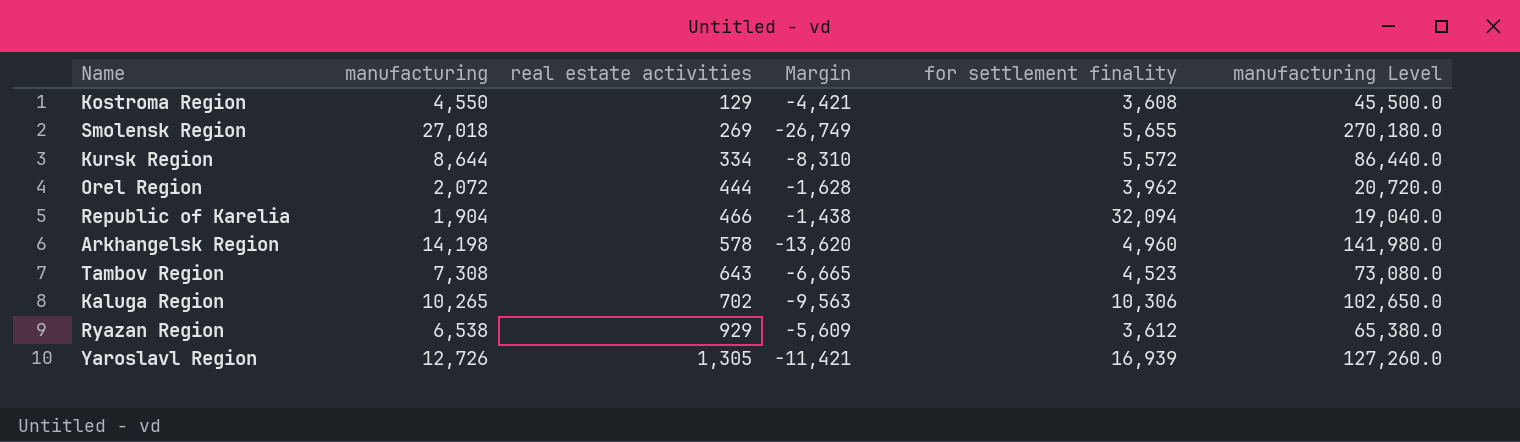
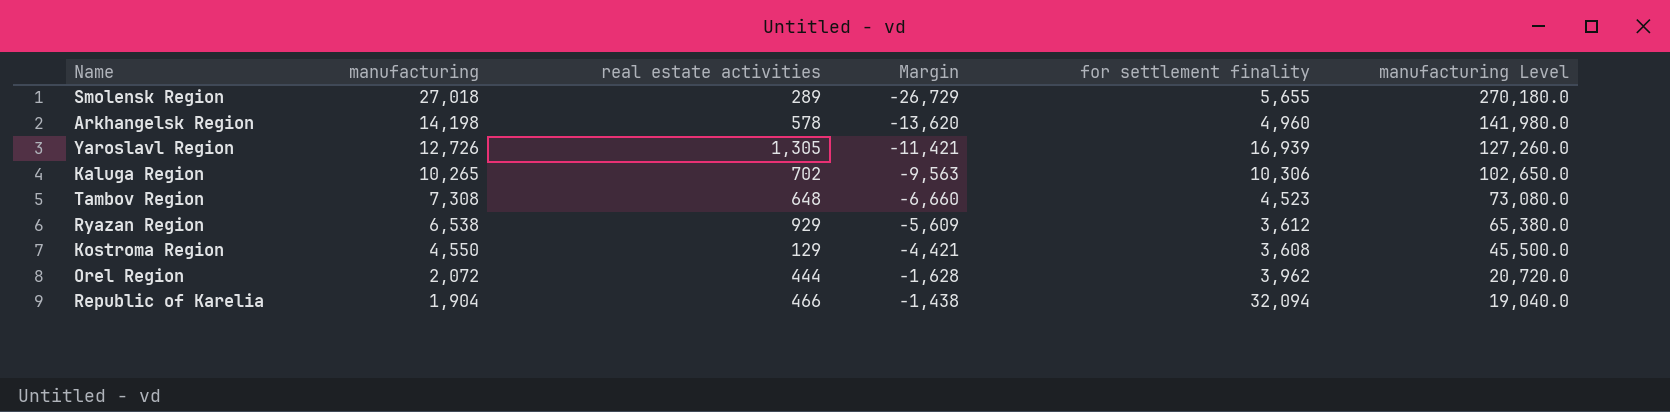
row order: real estate activities ascending -> manufacturing descending
row Kursk Region: 8,644 | 334 | -8,310 | 5,572 | 86,440.0 -> none
Smolensk Region | real estate activities: 269 -> 289
Smolensk Region | Margin: -26,749 -> -26,729
Tambov Region | real estate activities: 643 -> 648
Tambov Region | Margin: -6,665 -> -6,660

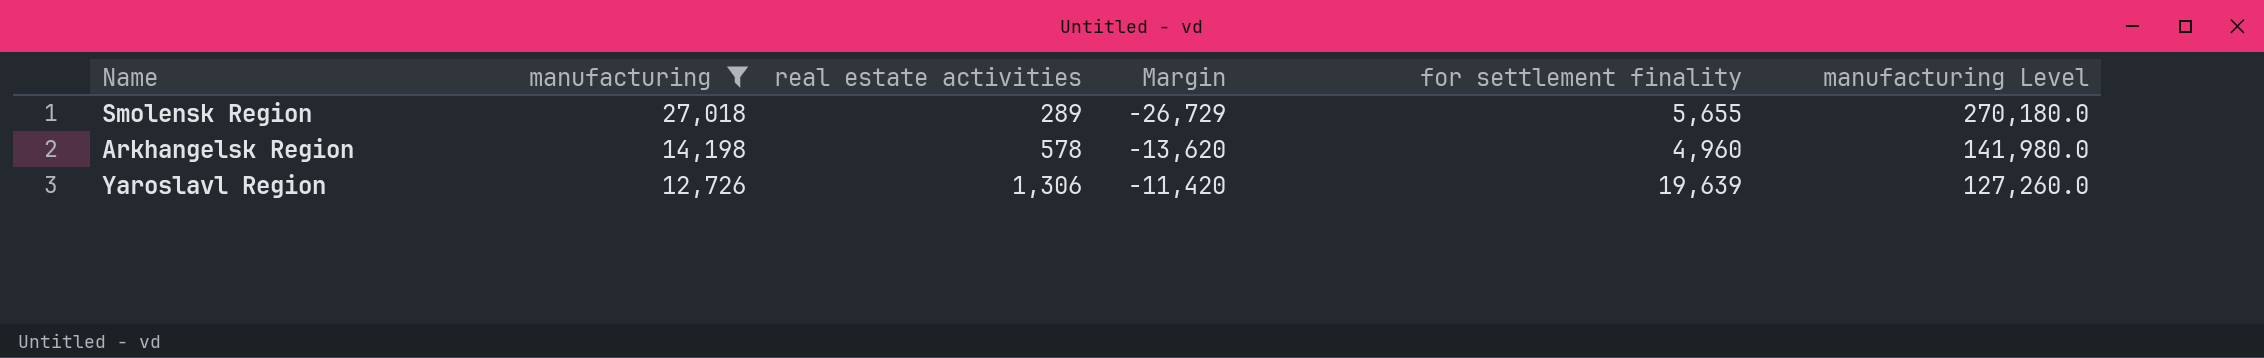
filter: none -> manufacturing >= 12,726
Yaroslavl Region | real estate activities: 1,305 -> 1,306
Yaroslavl Region | Margin: -11,421 -> -11,420
Yaroslavl Region | for settlement finality: 16,939 -> 19,639

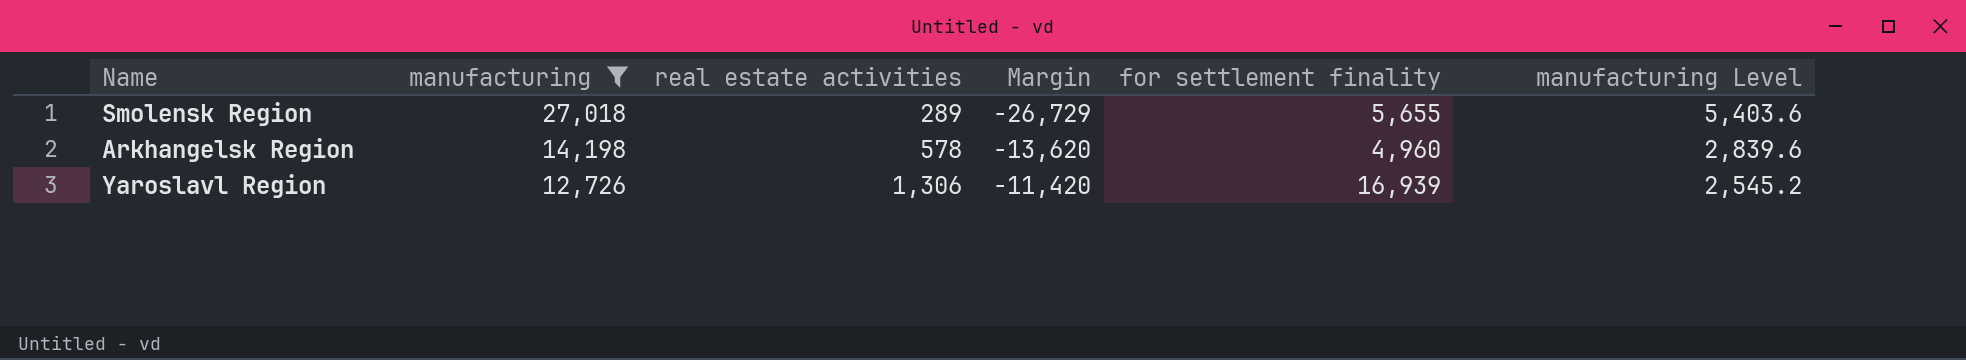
column manufacturing Level | formula: [manufacturing] * 10 -> [manufacturing] * 0.2
Yaroslavl Region | for settlement finality: 19,639 -> 16,939

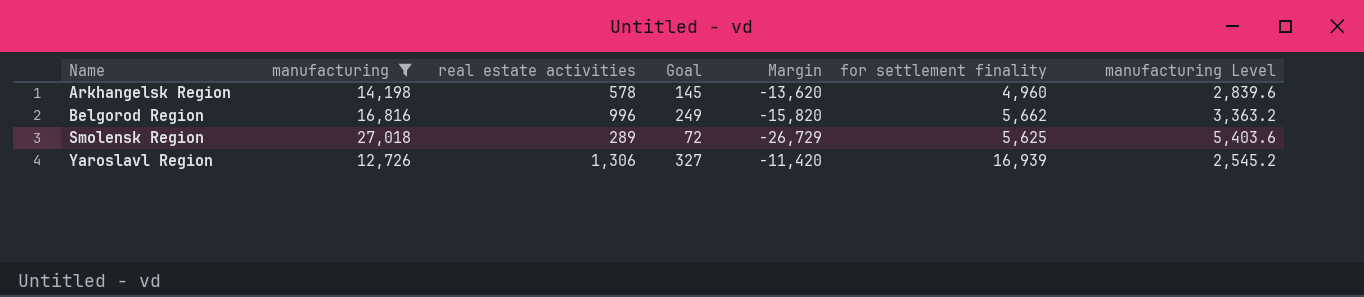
row order: manufacturing descending -> Name ascending
column Goal | formula: none -> [real estate activities] * 0.25
row Belgorod Region: none -> 16,816 | 996 | 249 | -15,820 | 5,662 | 3,363.2
Smolensk Region | for settlement finality: 5,655 -> 5,625

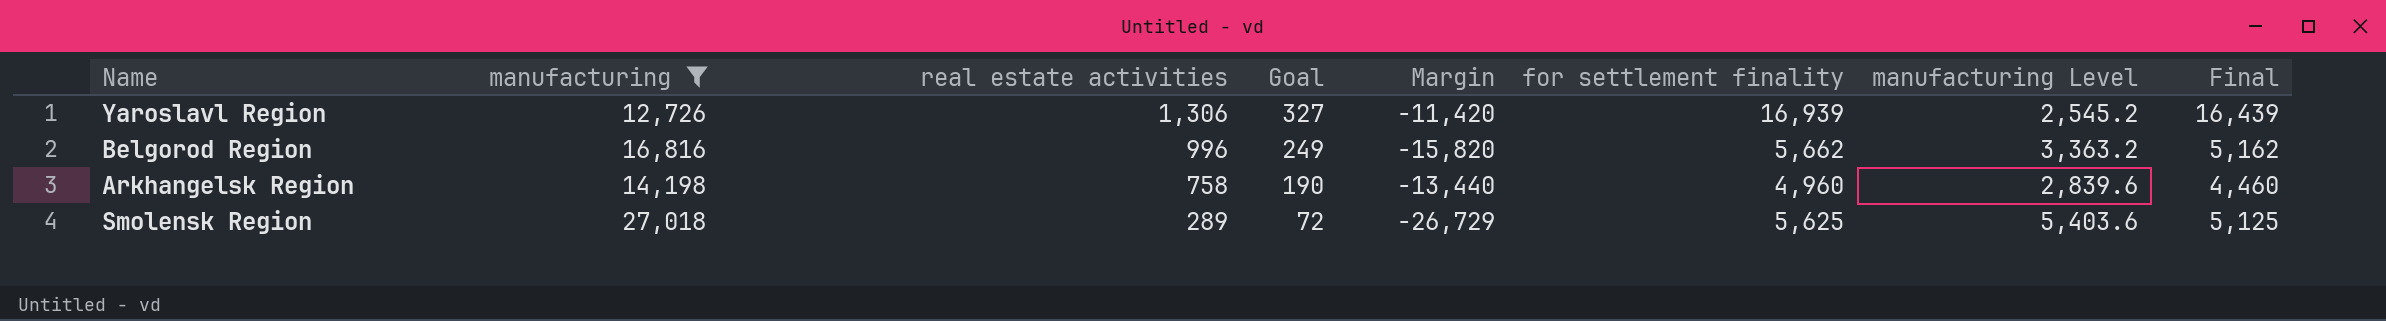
row order: Name ascending -> real estate activities descending
column Final | formula: none -> [for settlement finality] - 500
Arkhangelsk Region | real estate activities: 578 -> 758
Arkhangelsk Region | Goal: 145 -> 190
Arkhangelsk Region | Margin: -13,620 -> -13,440

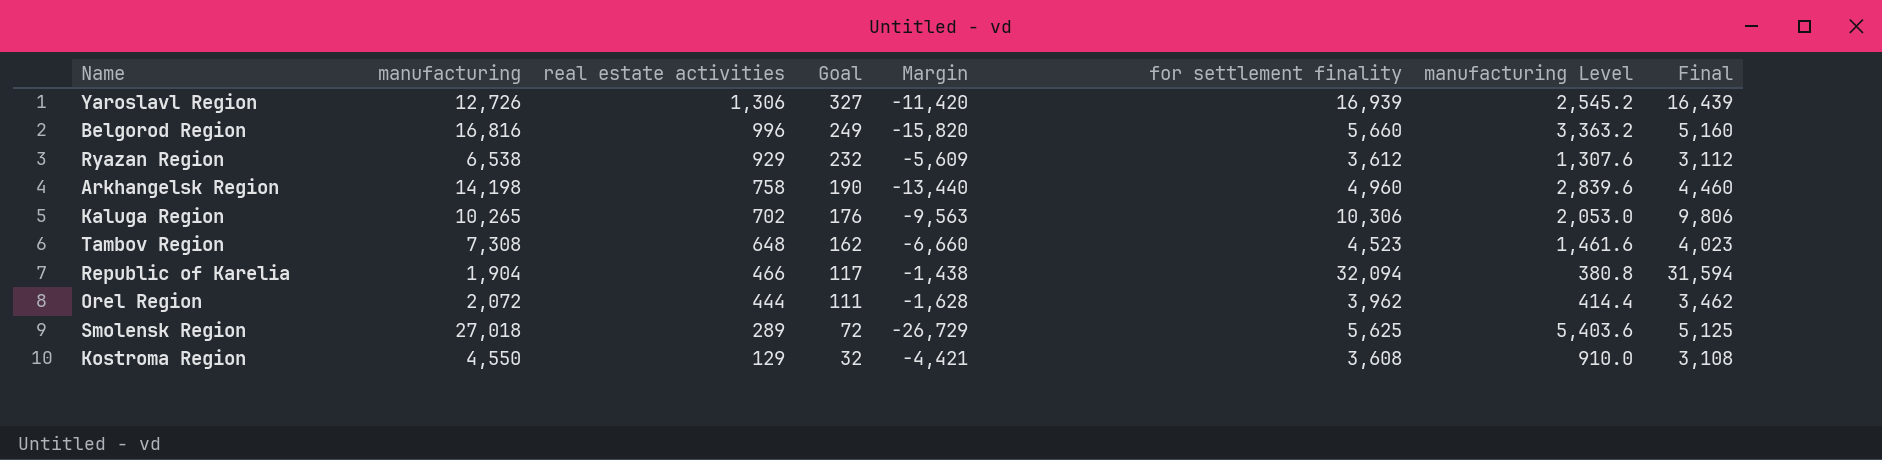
filter: manufacturing >= 12,726 -> none
Belgorod Region | for settlement finality: 5,662 -> 5,660
Belgorod Region | Final: 5,162 -> 5,160

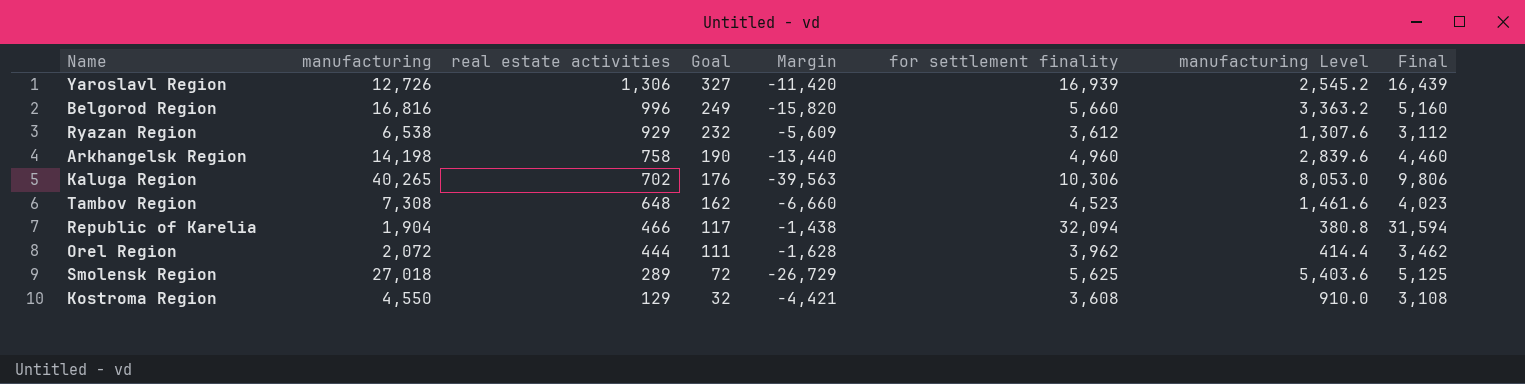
Kaluga Region | manufacturing: 10,265 -> 40,265
Kaluga Region | Margin: -9,563 -> -39,563
Kaluga Region | manufacturing Level: 2,053.0 -> 8,053.0

